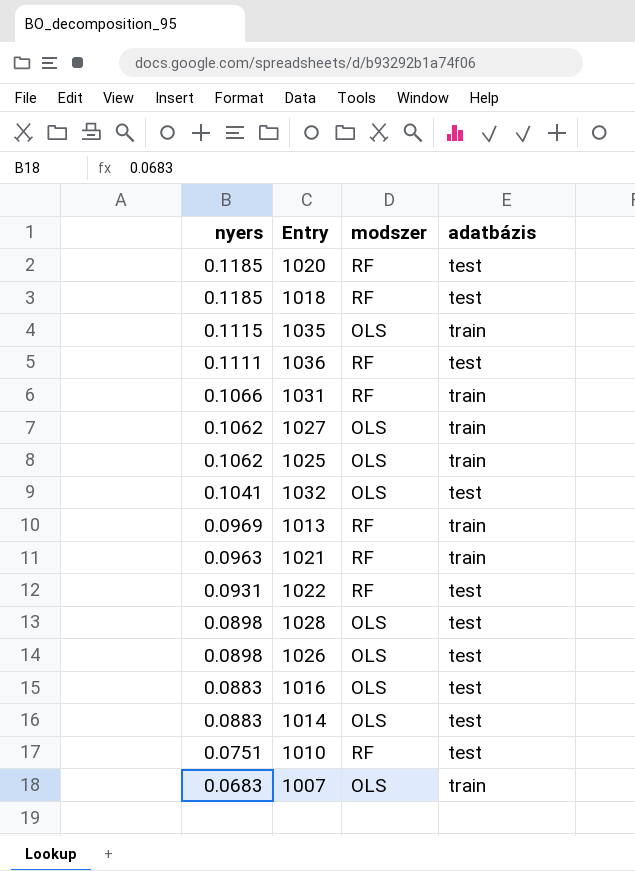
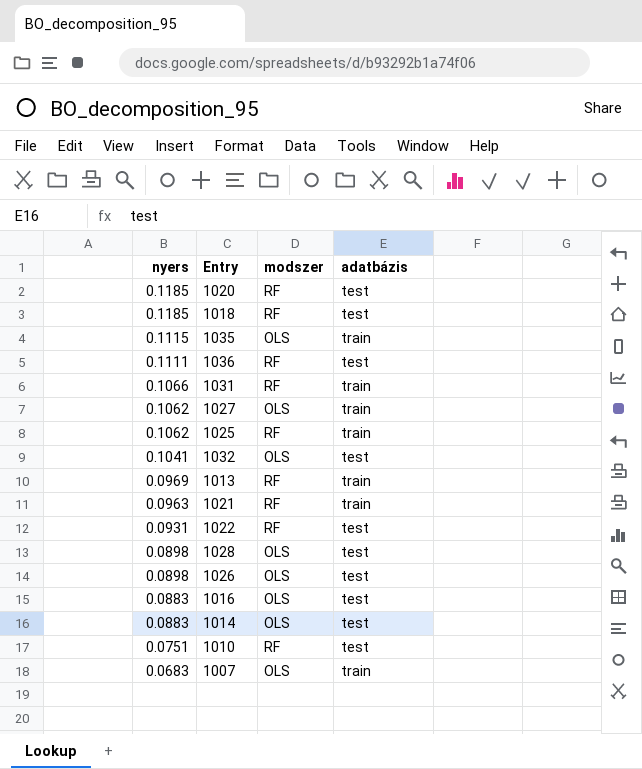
1025 | modszer: OLS -> RF

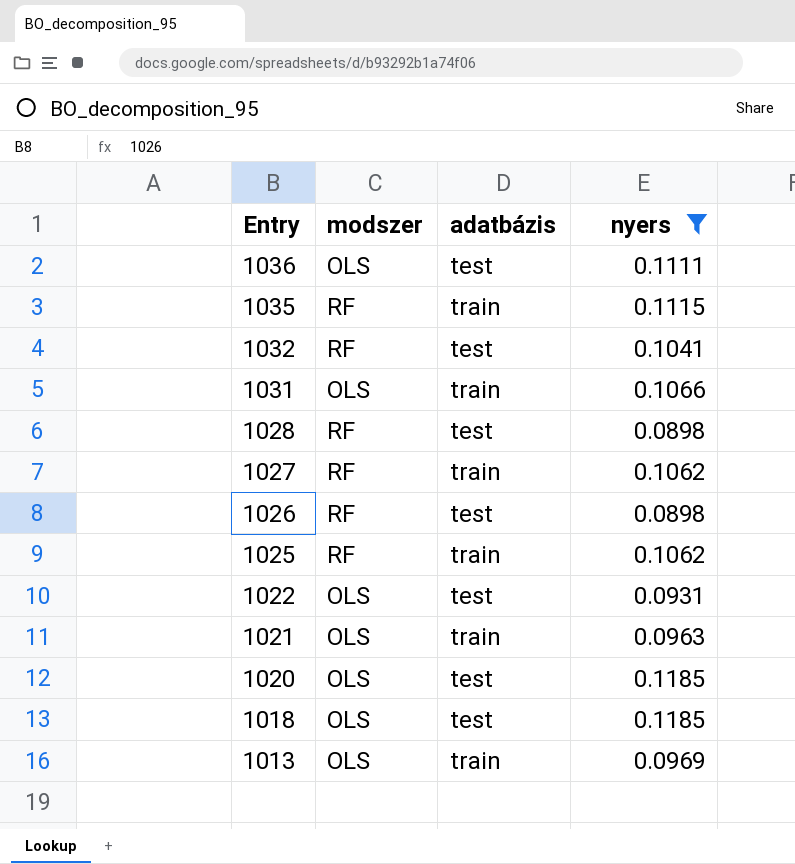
filter: none -> nyers >= 0.0898
row order: nyers descending -> Entry descending
column nyers | position: 1 -> 4
1036 | modszer: RF -> OLS
1035 | modszer: OLS -> RF
1032 | modszer: OLS -> RF
1031 | modszer: RF -> OLS
1028 | modszer: OLS -> RF
1027 | modszer: OLS -> RF
1026 | modszer: OLS -> RF
1022 | modszer: RF -> OLS
1021 | modszer: RF -> OLS
1020 | modszer: RF -> OLS
1018 | modszer: RF -> OLS
1013 | modszer: RF -> OLS

